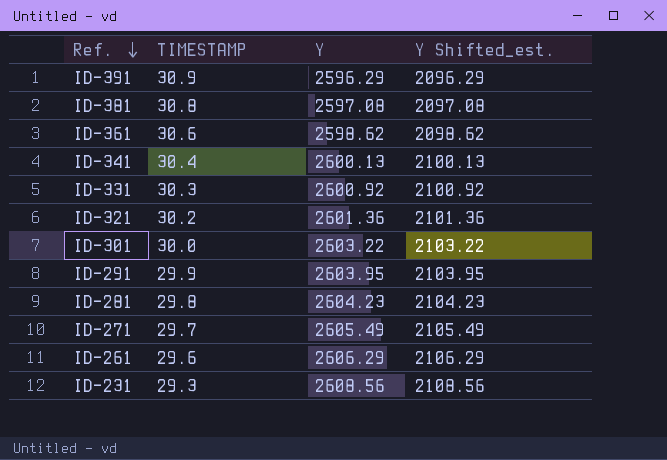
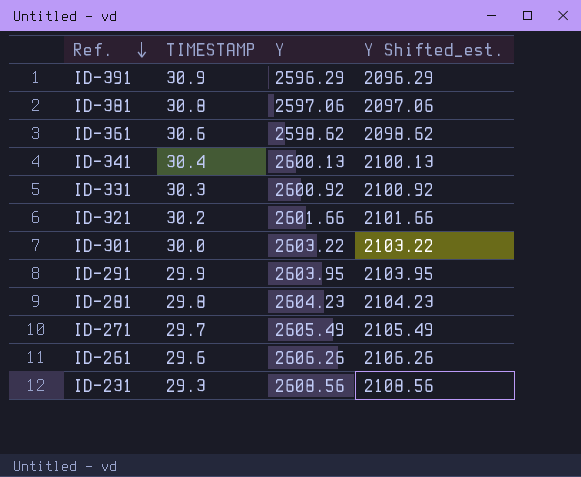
ID-381 | Y: 2597.08 -> 2597.06
ID-381 | Y Shifted_est.: 2097.08 -> 2097.06
ID-321 | Y: 2601.36 -> 2601.66
ID-321 | Y Shifted_est.: 2101.36 -> 2101.66
ID-261 | Y: 2606.29 -> 2606.26
ID-261 | Y Shifted_est.: 2106.29 -> 2106.26

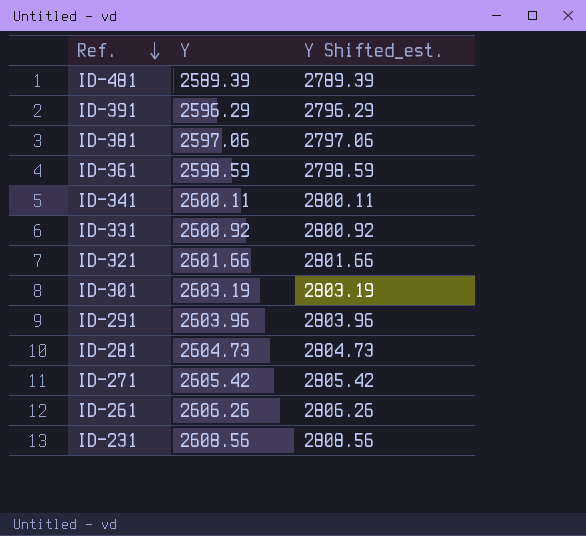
column TIMESTAMP | position: 2 -> none
column Y Shifted_est. | formula: [Y] - 500 -> [Y] + 200
row ID-481: none -> 2589.39 | 2789.39
ID-361 | Y: 2598.62 -> 2598.59
ID-341 | Y: 2600.13 -> 2600.11
ID-301 | Y: 2603.22 -> 2603.19
ID-291 | Y: 2603.95 -> 2603.96
ID-281 | Y: 2604.23 -> 2604.73
ID-271 | Y: 2605.49 -> 2605.42

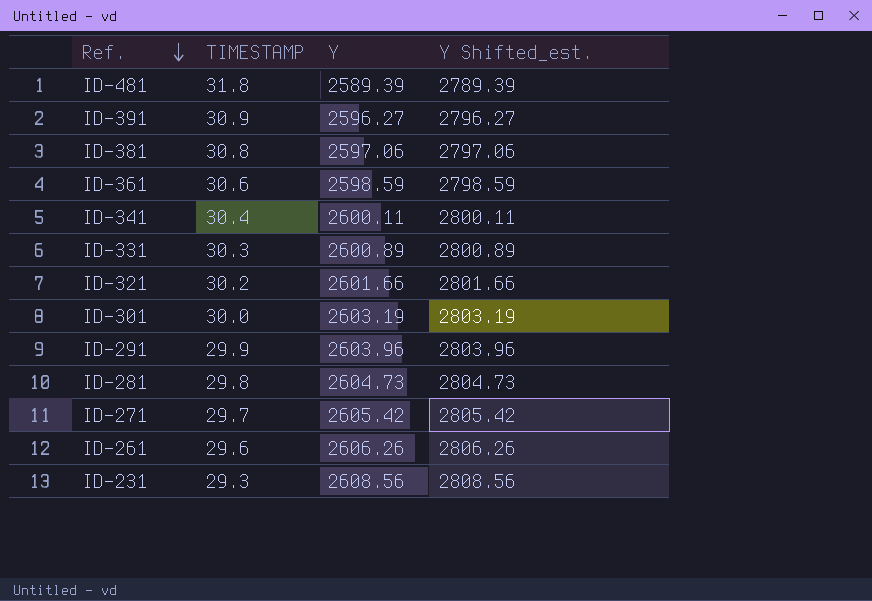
column TIMESTAMP | position: none -> 2
ID-391 | Y: 2596.29 -> 2596.27
ID-391 | Y Shifted_est.: 2796.29 -> 2796.27
ID-331 | Y: 2600.92 -> 2600.89
ID-331 | Y Shifted_est.: 2800.92 -> 2800.89

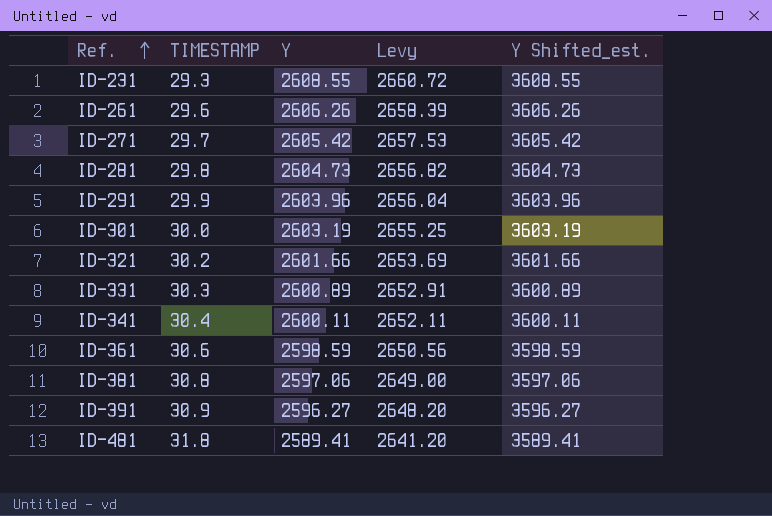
row order: Ref. descending -> Ref. ascending
column Levy | formula: none -> [Y] * 1.02
column Y Shifted_est. | formula: [Y] + 200 -> [Y] + 1000
ID-231 | Y: 2608.56 -> 2608.55
ID-481 | Y: 2589.39 -> 2589.41

